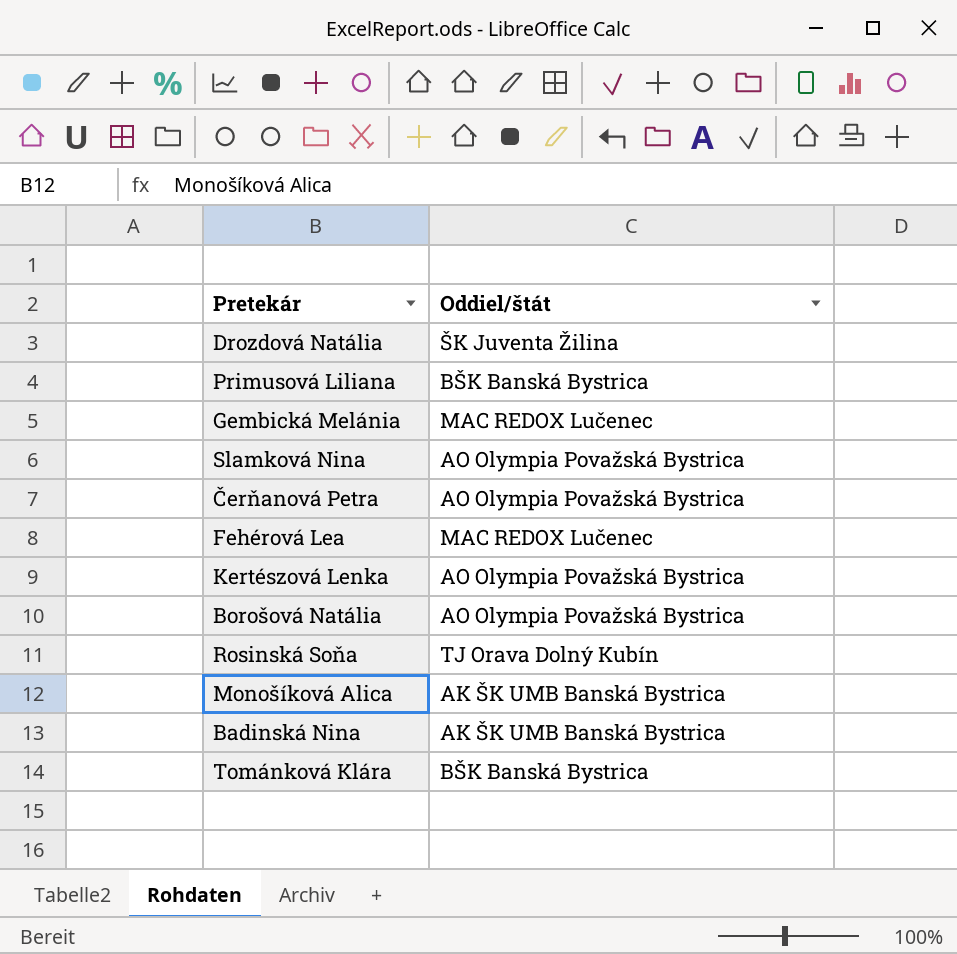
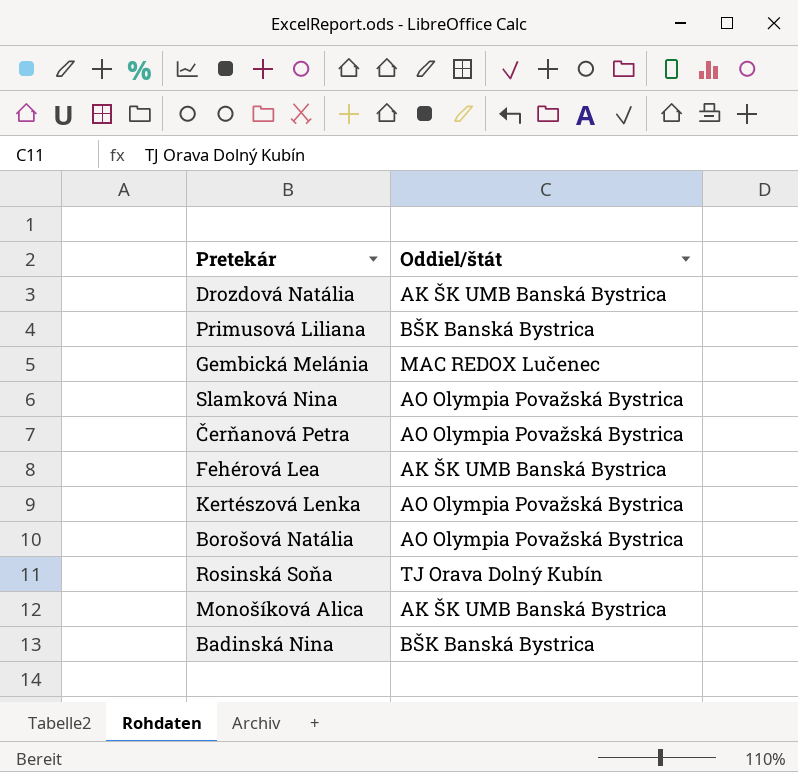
row Tománková Klára: BŠK Banská Bystrica -> none
Drozdová Natália | Oddiel/štát: ŠK Juventa Žilina -> AK ŠK UMB Banská Bystrica
Fehérová Lea | Oddiel/štát: MAC REDOX Lučenec -> AK ŠK UMB Banská Bystrica
Badinská Nina | Oddiel/štát: AK ŠK UMB Banská Bystrica -> BŠK Banská Bystrica

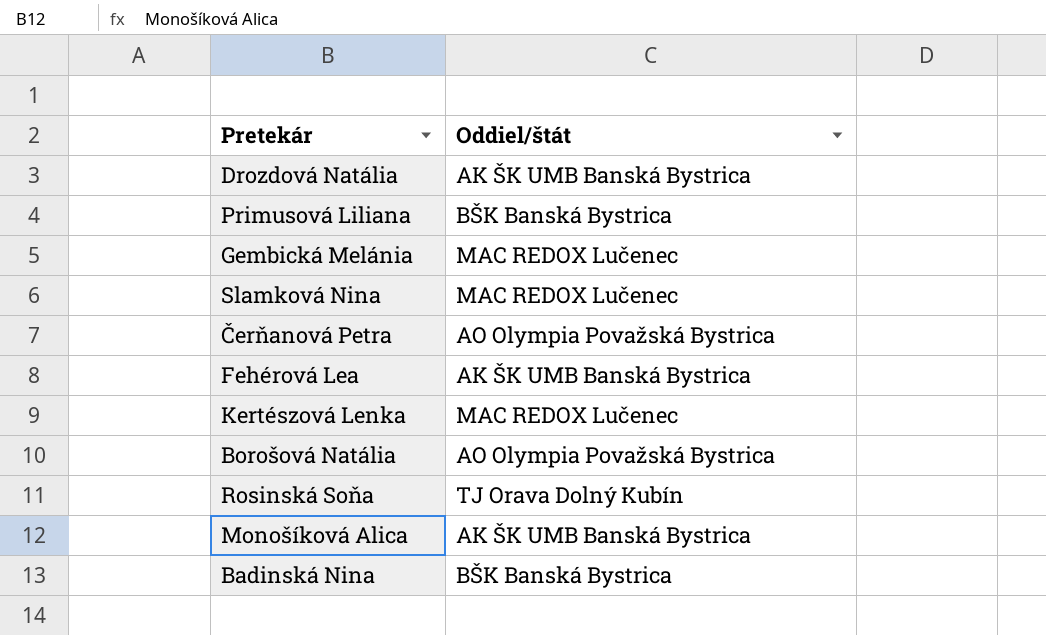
Slamková Nina | Oddiel/štát: AO Olympia Považská Bystrica -> MAC REDOX Lučenec
Kertészová Lenka | Oddiel/štát: AO Olympia Považská Bystrica -> MAC REDOX Lučenec

